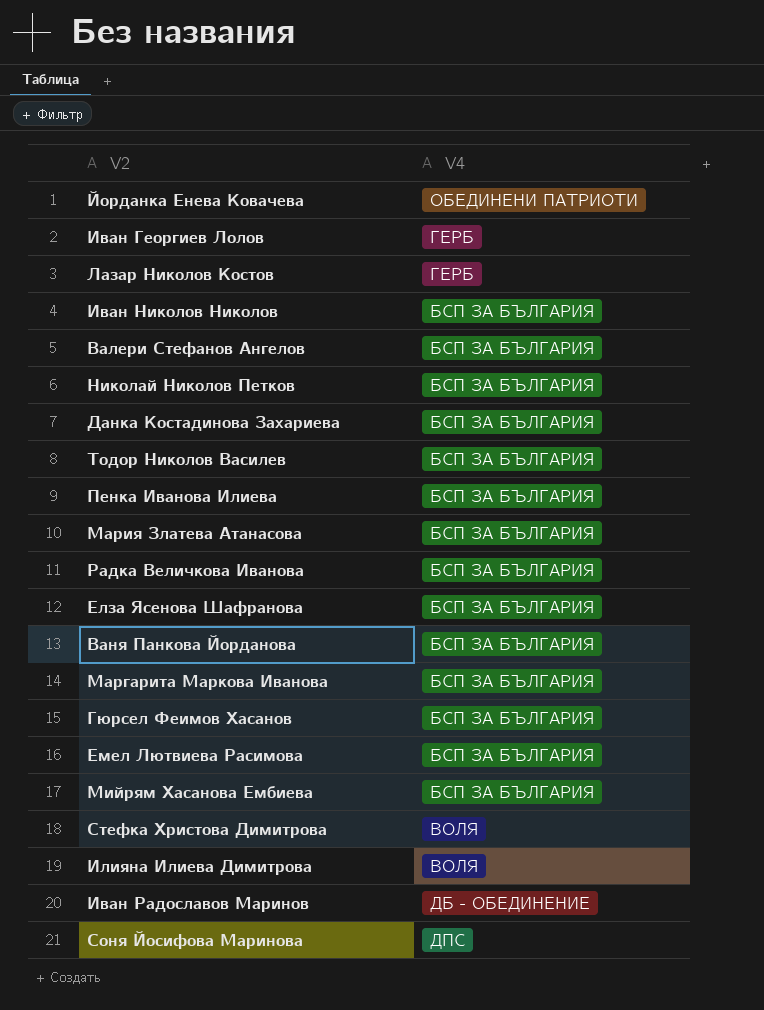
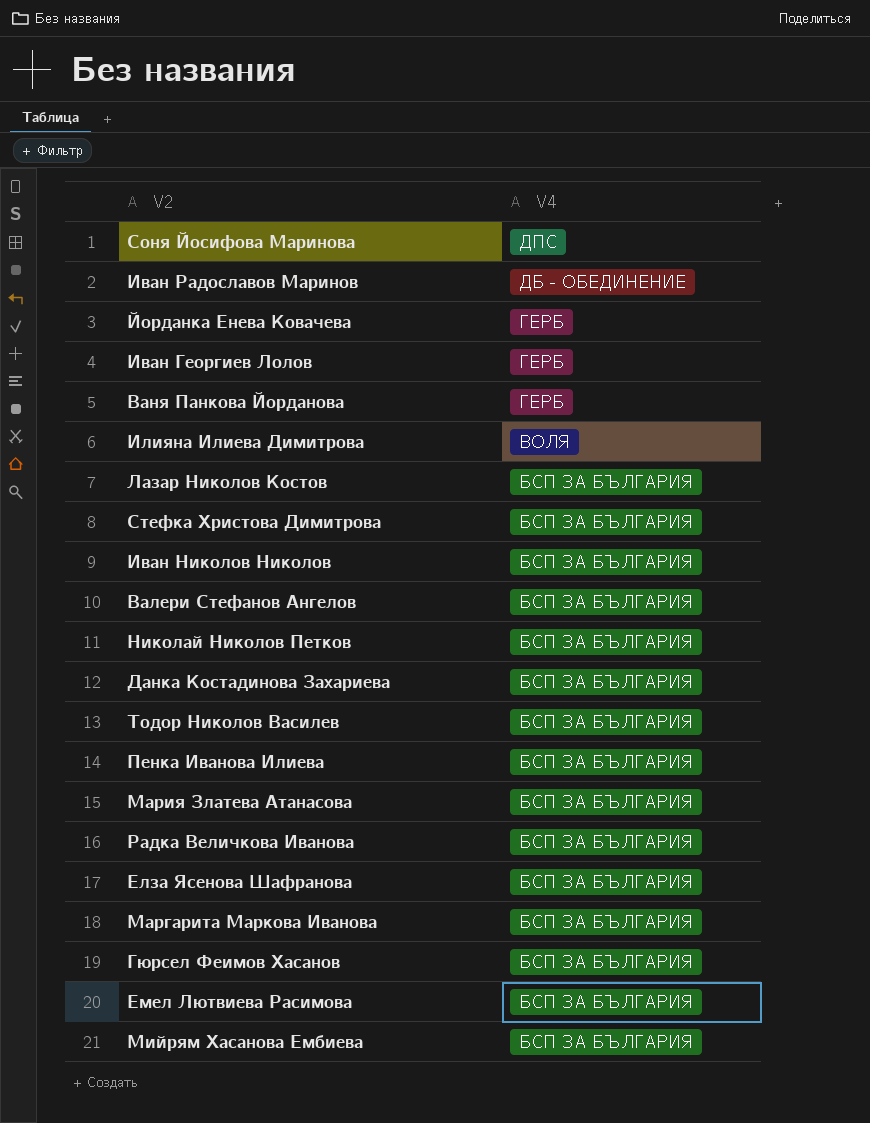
row order: none -> V4 descending
Йорданка Енева Ковачева | V4: ОБЕДИНЕНИ ПАТРИОТИ -> ГЕРБ
Ваня Панкова Йорданова | V4: БСП ЗА БЪЛГАРИЯ -> ГЕРБ
Лазар Николов Костов | V4: ГЕРБ -> БСП ЗА БЪЛГАРИЯ
Стефка Христова Димитрова | V4: ВОЛЯ -> БСП ЗА БЪЛГАРИЯ

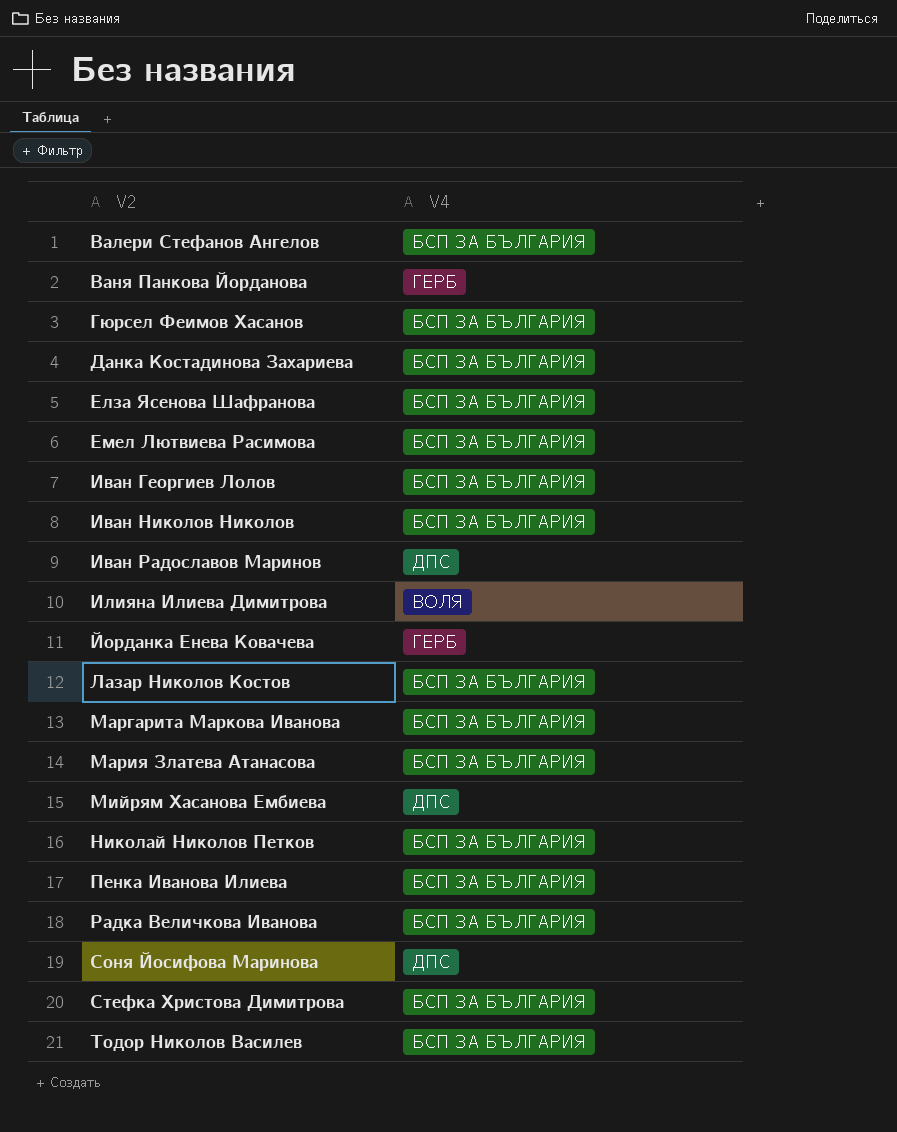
row order: V4 descending -> V2 ascending
Иван Георгиев Лолов | V4: ГЕРБ -> БСП ЗА БЪЛГАРИЯ
Иван Радославов Маринов | V4: ДБ - ОБЕДИНЕНИЕ -> ДПС
Мийрям Хасанова Ембиева | V4: БСП ЗА БЪЛГАРИЯ -> ДПС

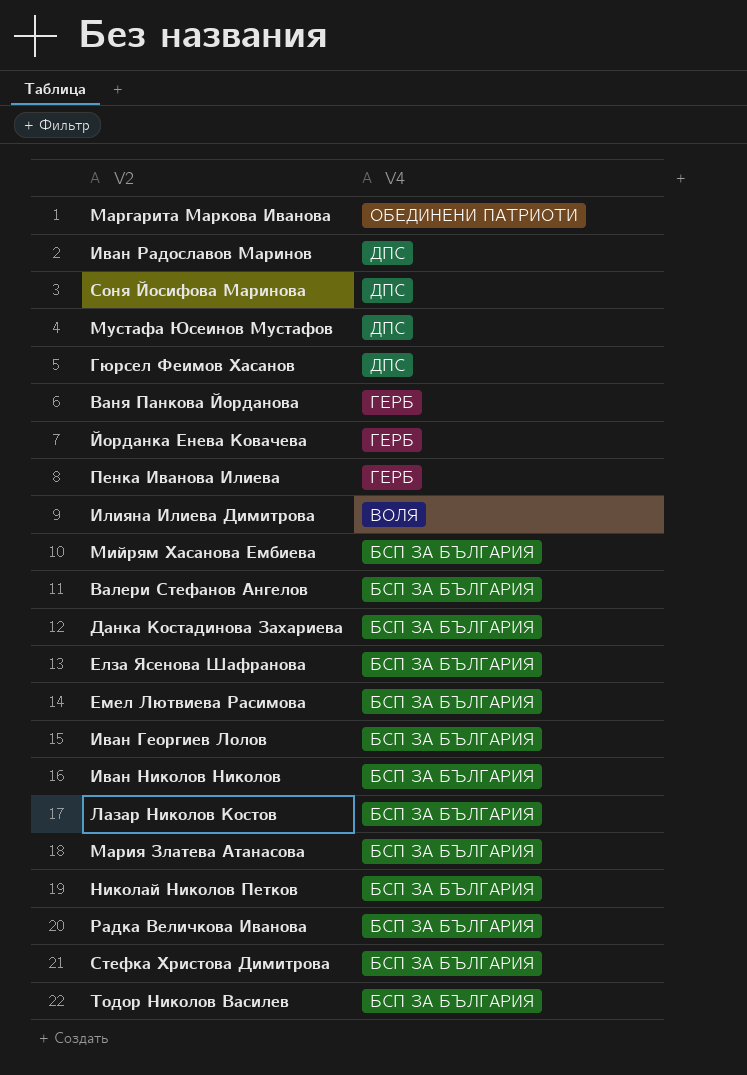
row order: V2 ascending -> V4 descending
Маргарита Маркова Иванова | V4: БСП ЗА БЪЛГАРИЯ -> ОБЕДИНЕНИ ПАТРИОТИ
row Мустафа Юсеинов Мустафов: none -> ДПС
Гюрсел Феимов Хасанов | V4: БСП ЗА БЪЛГАРИЯ -> ДПС
Пенка Иванова Илиева | V4: БСП ЗА БЪЛГАРИЯ -> ГЕРБ
Мийрям Хасанова Ембиева | V4: ДПС -> БСП ЗА БЪЛГАРИЯ

